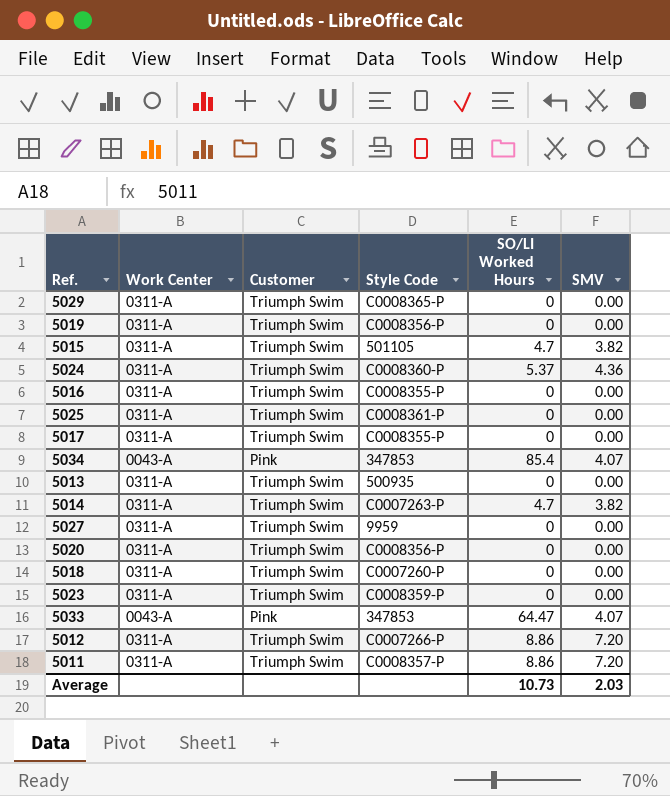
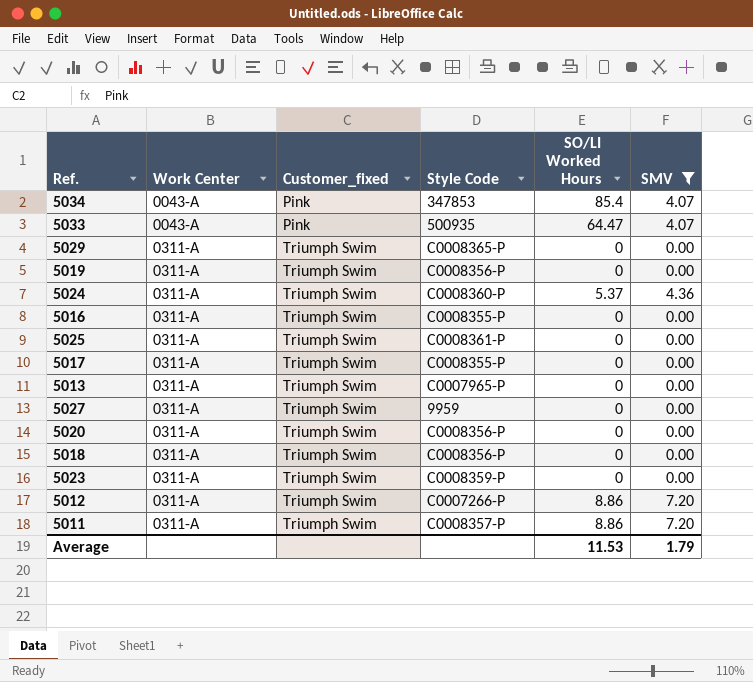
filter: none -> SMV != 3.82
row order: none -> Work Center ascending
column name: Customer -> Customer_fixed
5033 | Style Code: 347853 -> 500935
5013 | Style Code: 500935 -> C0007965-P
5018 | Style Code: C0007260-P -> C0008356-P
Average | SO/LI Worked Hours: 10.73 -> 11.53
Average | SMV: 2.03 -> 1.79

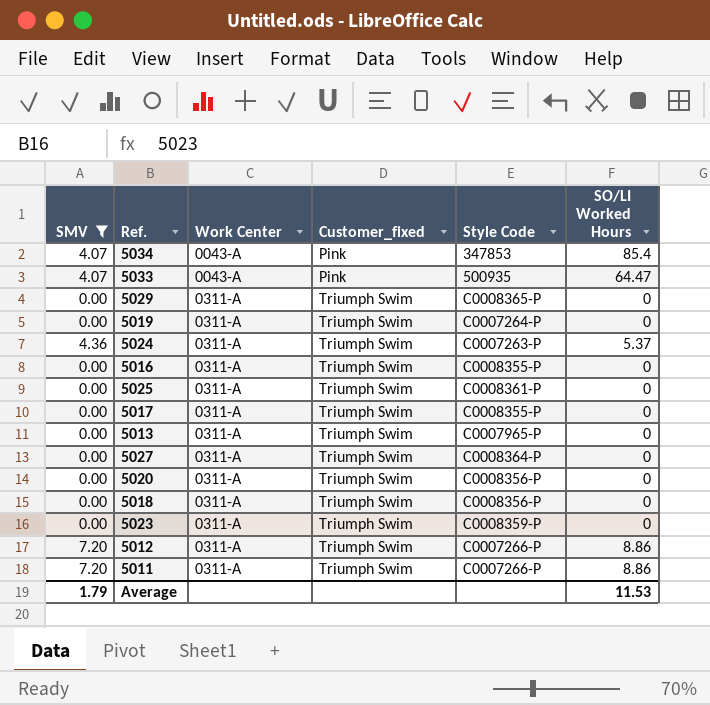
column SMV | position: 6 -> 1
5019 | Style Code: C0008356-P -> C0007264-P
5024 | Style Code: C0008360-P -> C0007263-P
5027 | Style Code: 9959 -> C0008364-P
5011 | Style Code: C0008357-P -> C0007266-P

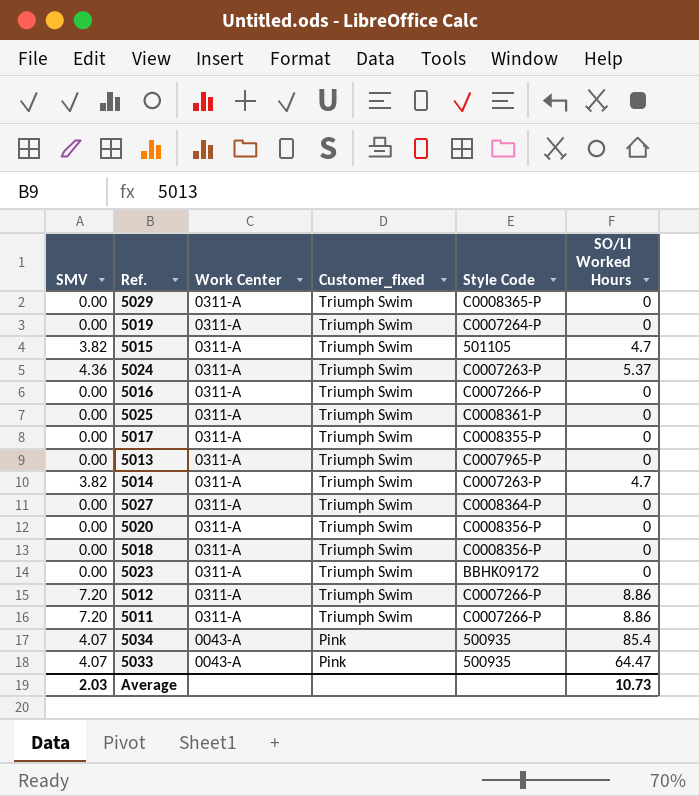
filter: SMV != 3.82 -> none
row order: Work Center ascending -> Work Center descending
5016 | Style Code: C0008355-P -> C0007266-P
5023 | Style Code: C0008359-P -> BBHK09172
5034 | Style Code: 347853 -> 500935
Average | SMV: 1.79 -> 2.03
Average | SO/LI Worked Hours: 11.53 -> 10.73

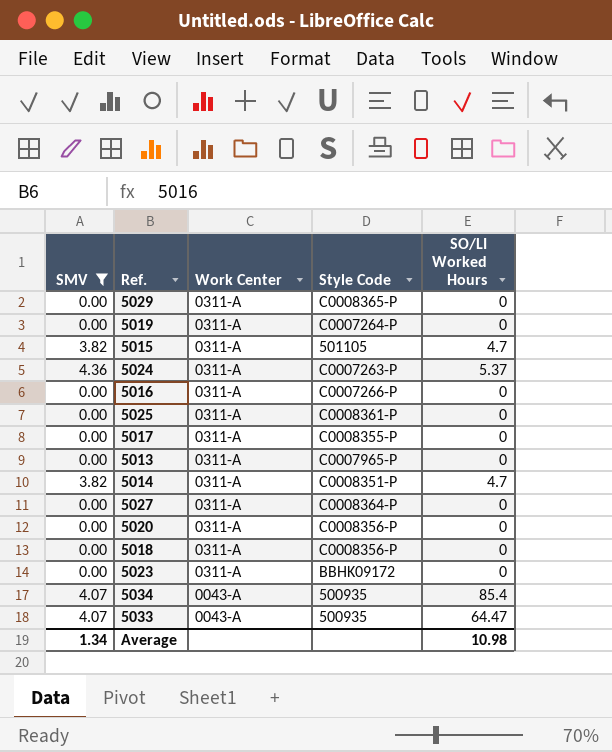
filter: none -> SMV != 7.20
column Customer_fixed | position: 4 -> none
5014 | Style Code: C0007263-P -> C0008351-P
Average | SMV: 2.03 -> 1.34
Average | SO/LI Worked Hours: 10.73 -> 10.98

